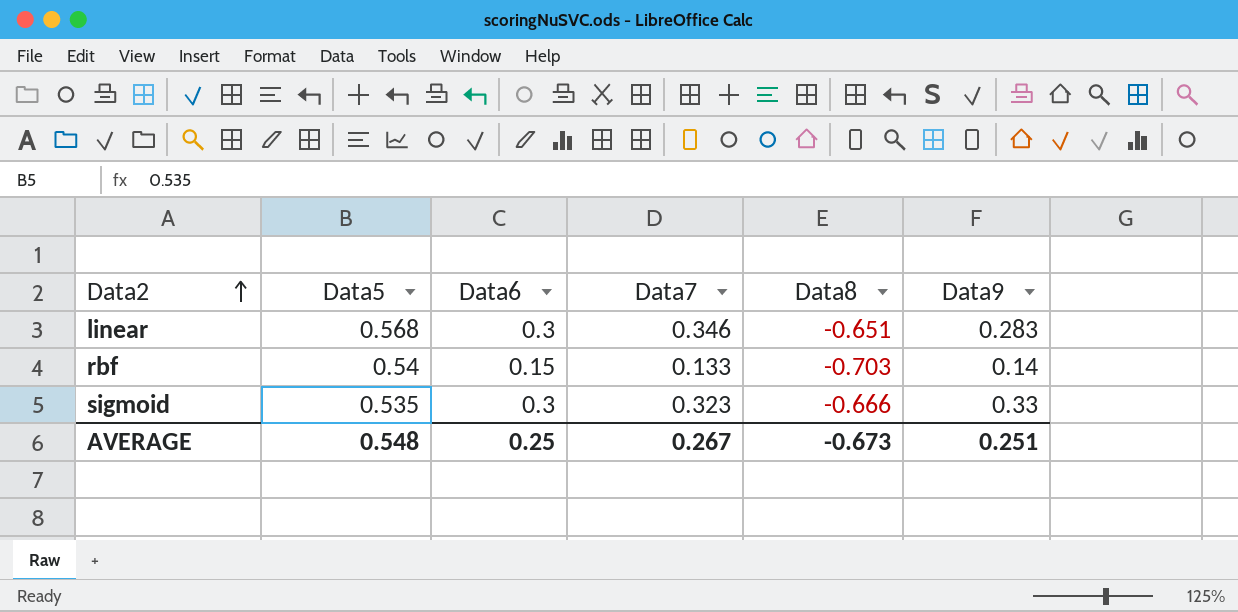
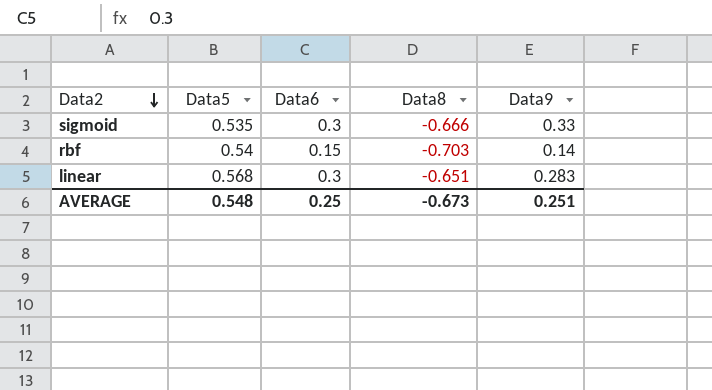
row order: Data2 ascending -> Data2 descending
column Data7 | position: 4 -> none

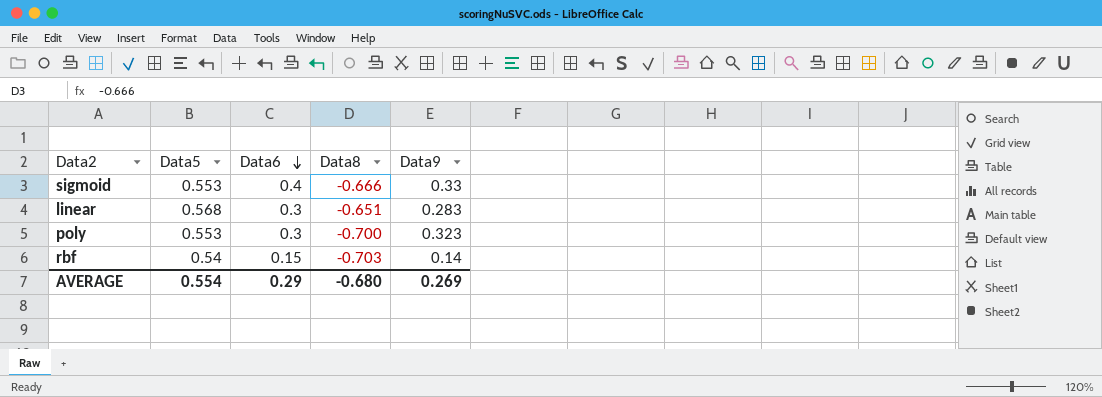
row order: Data2 descending -> Data6 descending
sigmoid | Data5: 0.535 -> 0.553
sigmoid | Data6: 0.3 -> 0.4
row poly: none -> 0.553 | 0.3 | -0.700 | 0.323
AVERAGE | Data5: 0.548 -> 0.554
AVERAGE | Data6: 0.25 -> 0.29
AVERAGE | Data8: -0.673 -> -0.680
AVERAGE | Data9: 0.251 -> 0.269

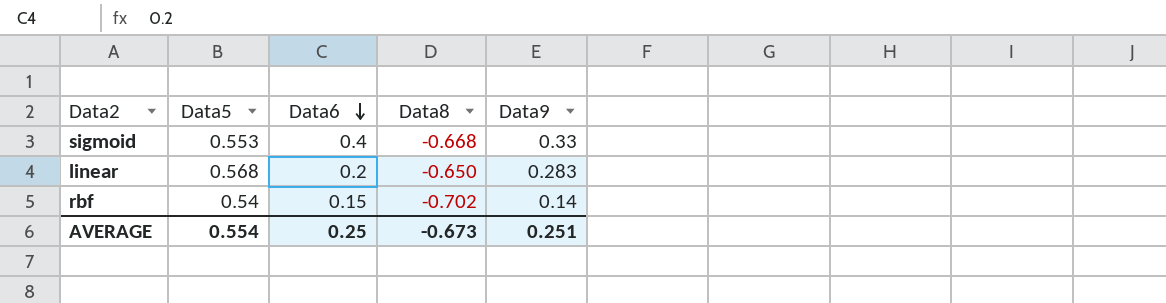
row poly: 0.553 | 0.3 | -0.700 | 0.323 -> none
sigmoid | Data8: -0.666 -> -0.668
linear | Data6: 0.3 -> 0.2
linear | Data8: -0.651 -> -0.650
rbf | Data8: -0.703 -> -0.702
AVERAGE | Data6: 0.29 -> 0.25
AVERAGE | Data8: -0.680 -> -0.673
AVERAGE | Data9: 0.269 -> 0.251

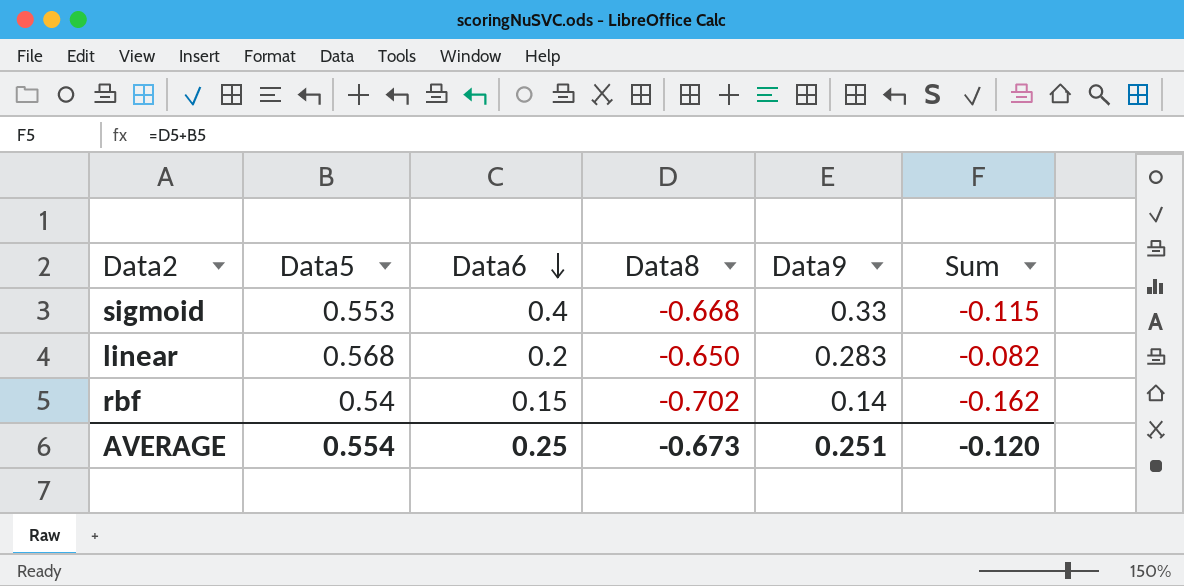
column Sum | formula: none -> [Data5] + [Data8]

